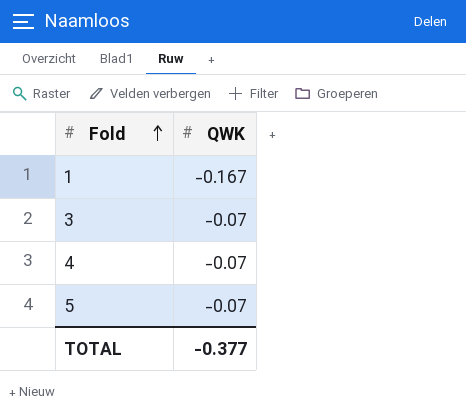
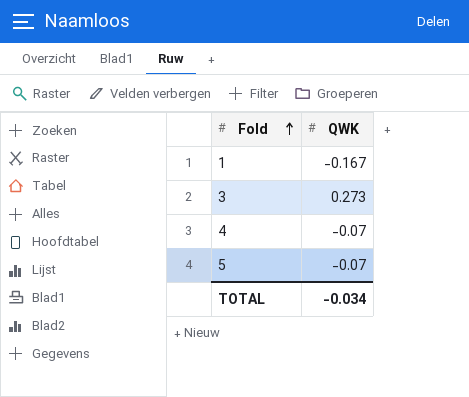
3 | QWK: -0.07 -> 0.273
TOTAL | QWK: -0.377 -> -0.034

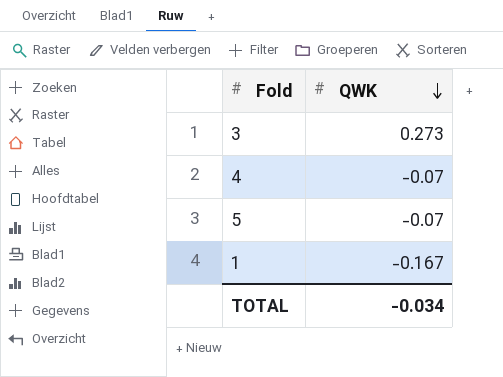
row order: Fold ascending -> QWK descending

